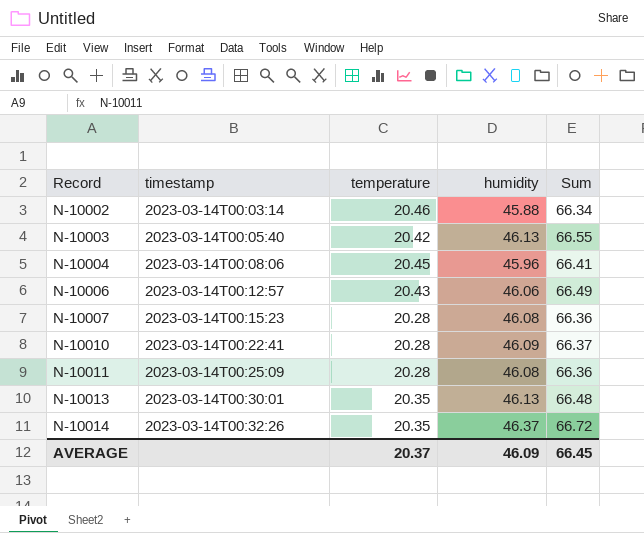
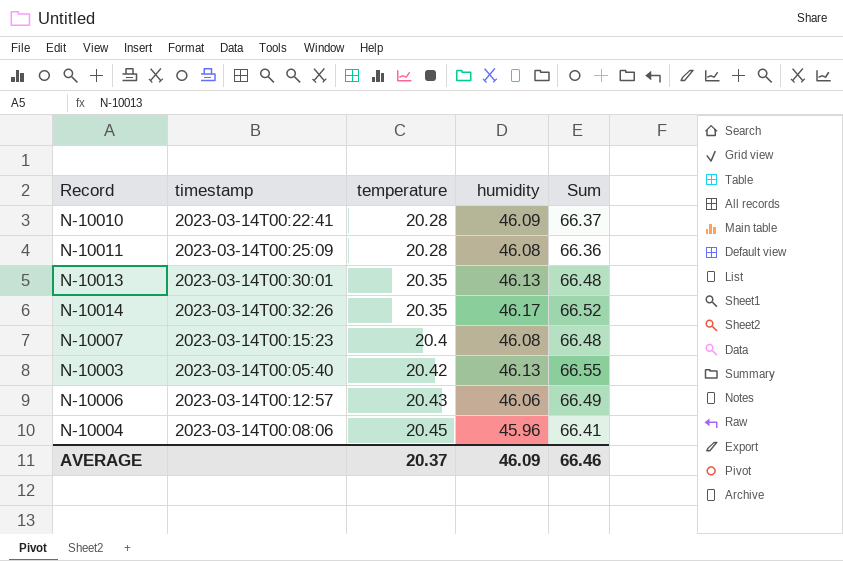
row order: Record ascending -> temperature ascending
row N-10002: 2023-03-14T00:03:14 | 20.46 | 45.88 | 66.34 -> none
N-10014 | humidity: 46.37 -> 46.17
N-10014 | Sum: 66.72 -> 66.52
N-10007 | temperature: 20.28 -> 20.4
N-10007 | Sum: 66.36 -> 66.48
AVERAGE | Sum: 66.45 -> 66.46

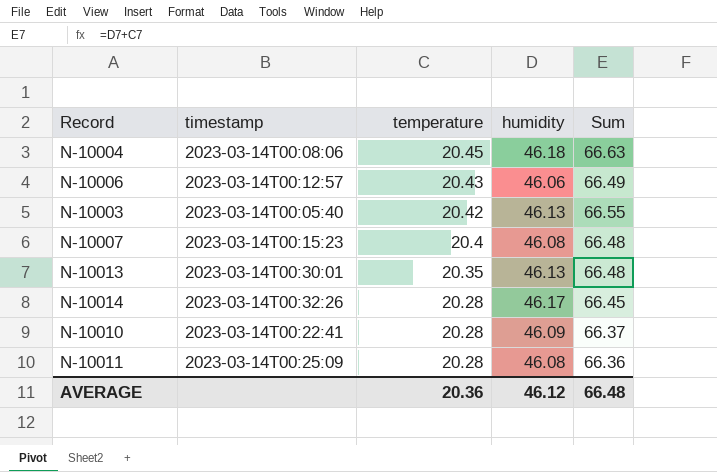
row order: temperature ascending -> temperature descending
N-10004 | humidity: 45.96 -> 46.18
N-10004 | Sum: 66.41 -> 66.63
N-10014 | temperature: 20.35 -> 20.28
N-10014 | Sum: 66.52 -> 66.45
AVERAGE | temperature: 20.37 -> 20.36
AVERAGE | humidity: 46.09 -> 46.12
AVERAGE | Sum: 66.46 -> 66.48

